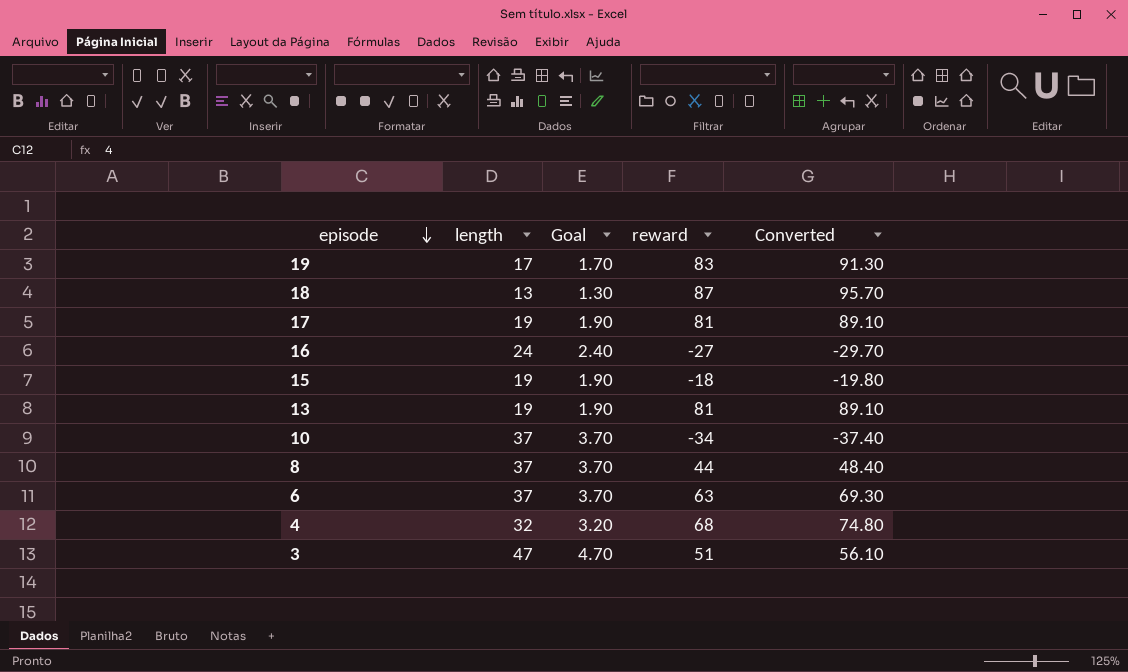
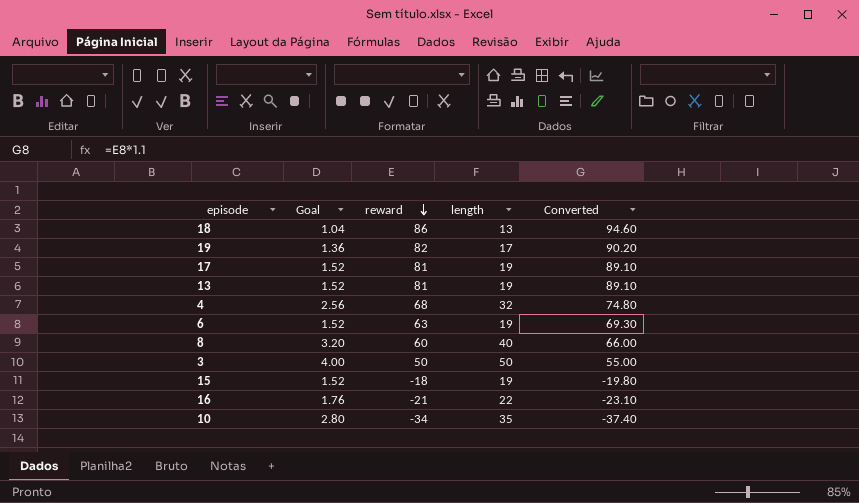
row order: episode descending -> reward descending
column Goal | formula: [length] * 0.1 -> [length] * 0.08
column length | position: 2 -> 4
18 | reward: 87 -> 86
18 | Converted: 95.70 -> 94.60
19 | reward: 83 -> 82
19 | Converted: 91.30 -> 90.20
6 | length: 37 -> 19
8 | reward: 44 -> 60
8 | length: 37 -> 40
8 | Converted: 48.40 -> 66.00
3 | reward: 51 -> 50
3 | length: 47 -> 50
3 | Converted: 56.10 -> 55.00
16 | reward: -27 -> -21
16 | length: 24 -> 22
16 | Converted: -29.70 -> -23.10
10 | length: 37 -> 35

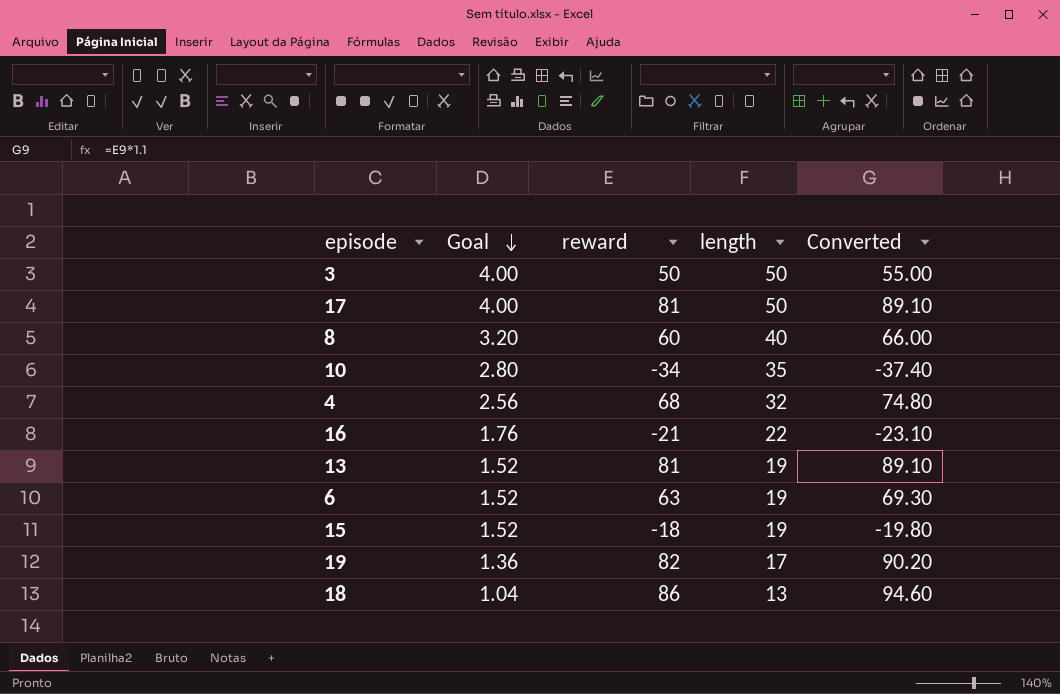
row order: reward descending -> Goal descending
17 | Goal: 1.52 -> 4.00
17 | length: 19 -> 50

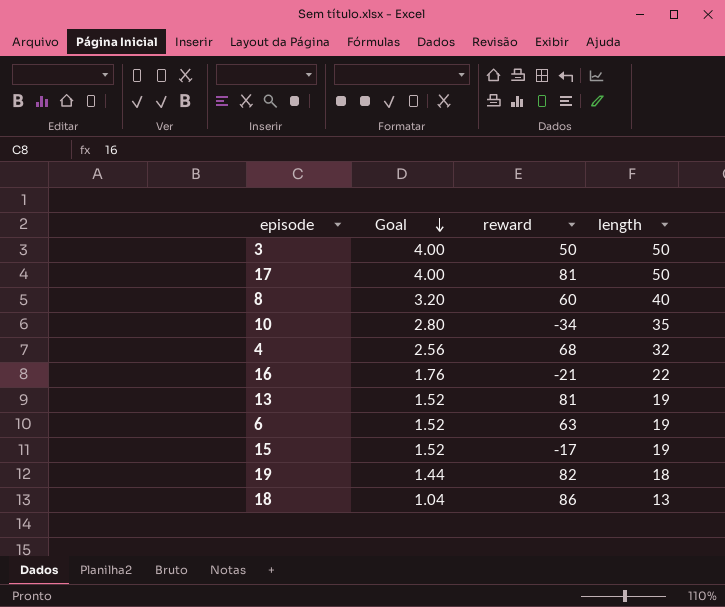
column Converted | formula: [reward] * 1.1 -> none
15 | reward: -18 -> -17
19 | Goal: 1.36 -> 1.44
19 | length: 17 -> 18

